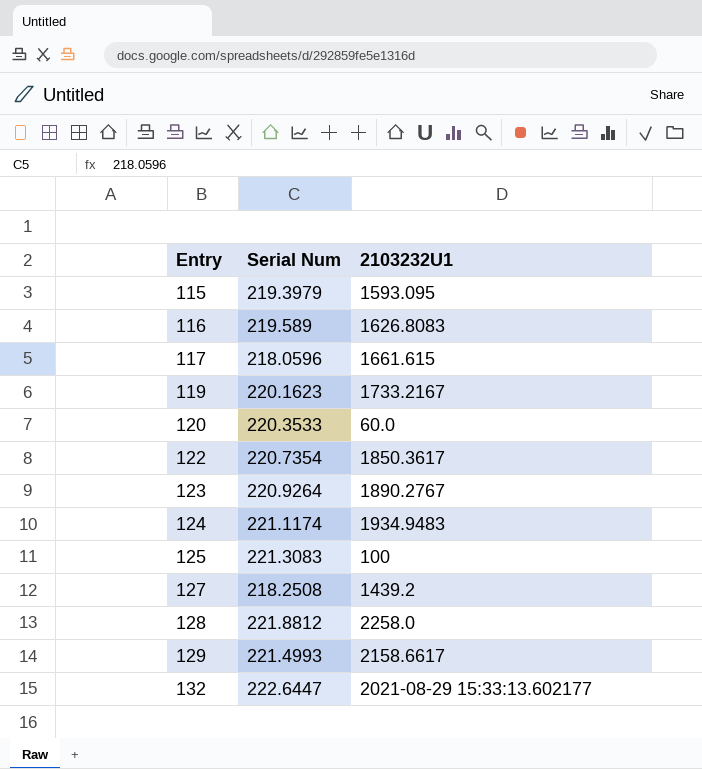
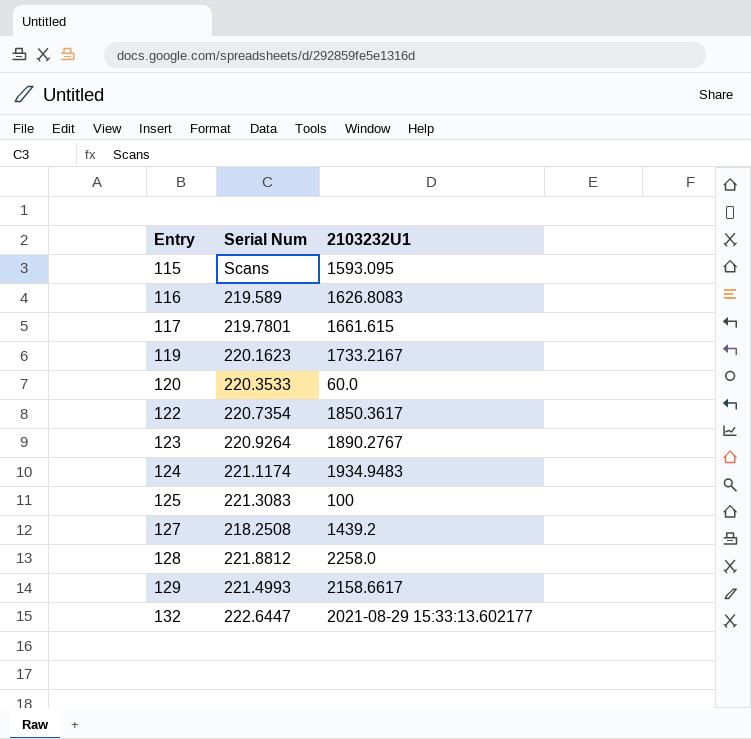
115 | Serial Num: 219.3979 -> Scans
117 | Serial Num: 218.0596 -> 219.7801

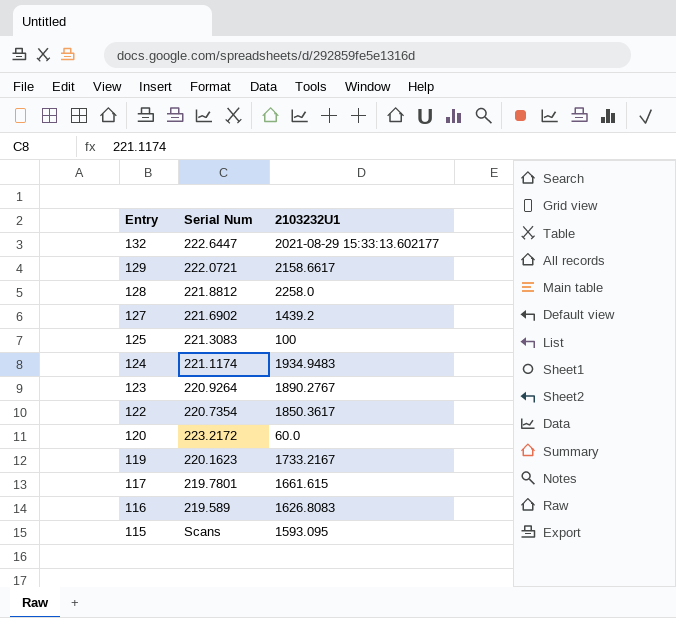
row order: Entry ascending -> Entry descending
129 | Serial Num: 221.4993 -> 222.0721
127 | Serial Num: 218.2508 -> 221.6902
120 | Serial Num: 220.3533 -> 223.2172

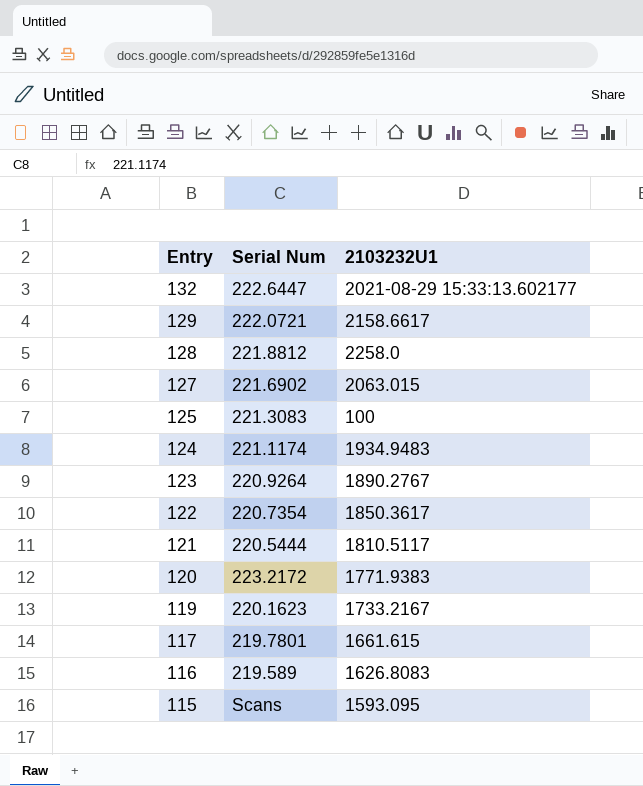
127 | 2103232U1: 1439.2 -> 2063.015
row 121: none -> 220.5444 | 1810.5117
120 | 2103232U1: 60.0 -> 1771.9383

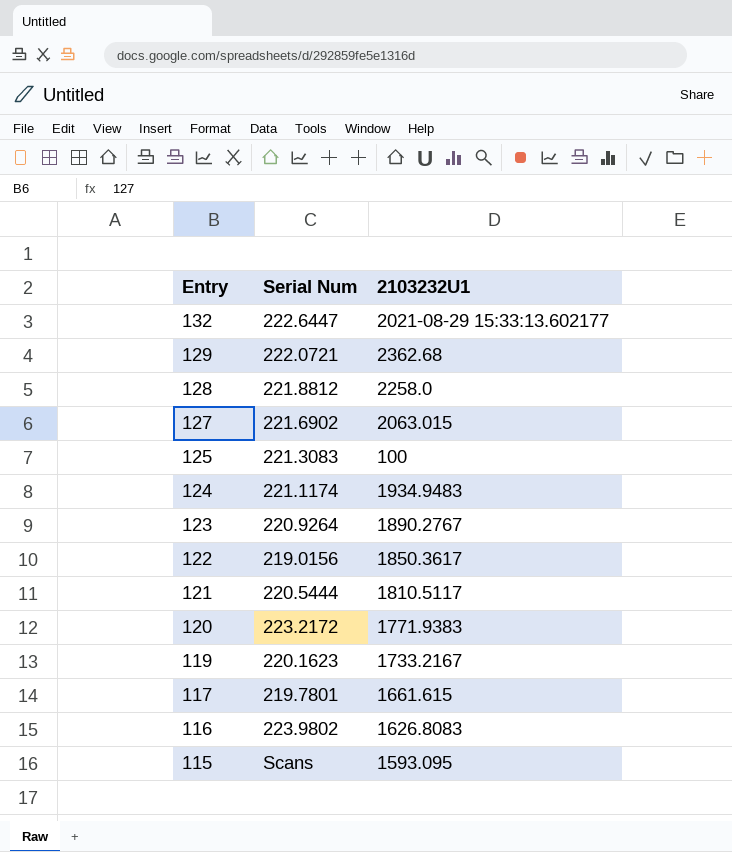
129 | 2103232U1: 2158.6617 -> 2362.68
122 | Serial Num: 220.7354 -> 219.0156
116 | Serial Num: 219.589 -> 223.9802

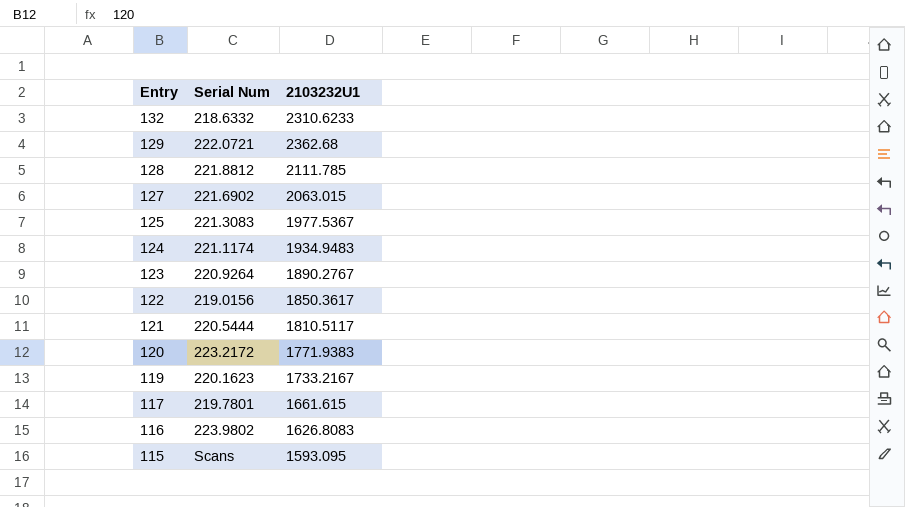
132 | Serial Num: 222.6447 -> 218.6332
132 | 2103232U1: 2021-08-29 15:33:13.602177 -> 2310.6233
128 | 2103232U1: 2258.0 -> 2111.785
125 | 2103232U1: 100 -> 1977.5367

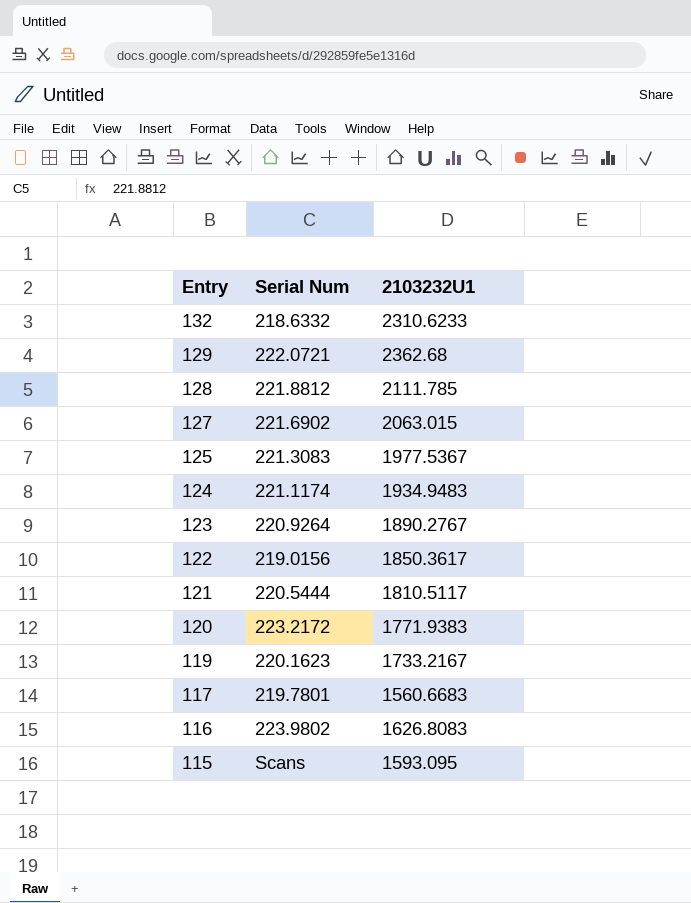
117 | 2103232U1: 1661.615 -> 1560.6683

